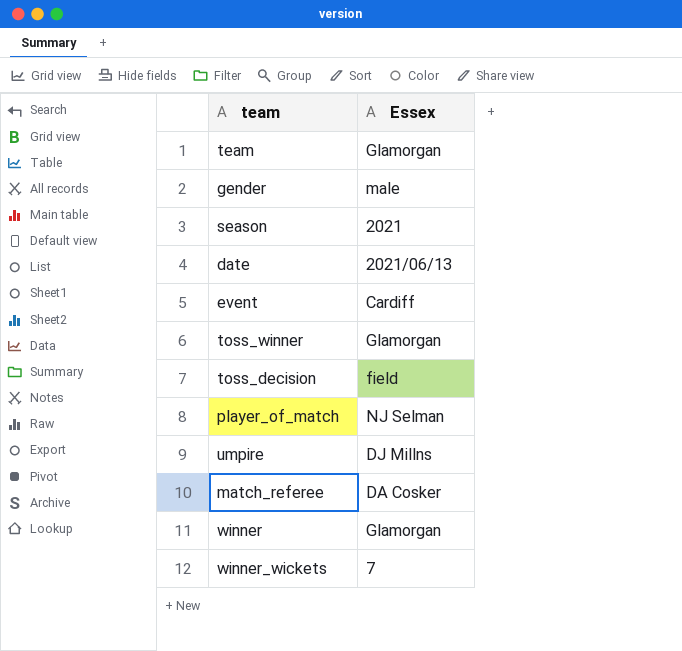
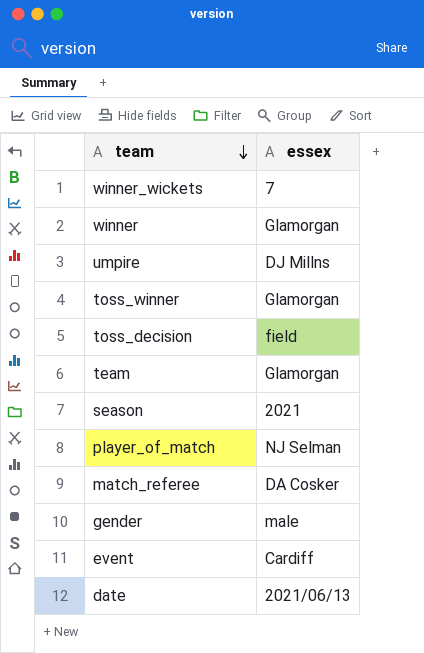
row order: none -> team descending
column name: Essex -> essex

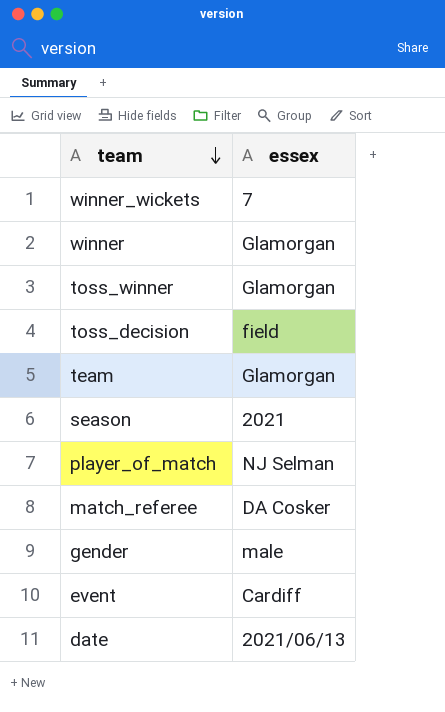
row umpire: DJ Millns -> none

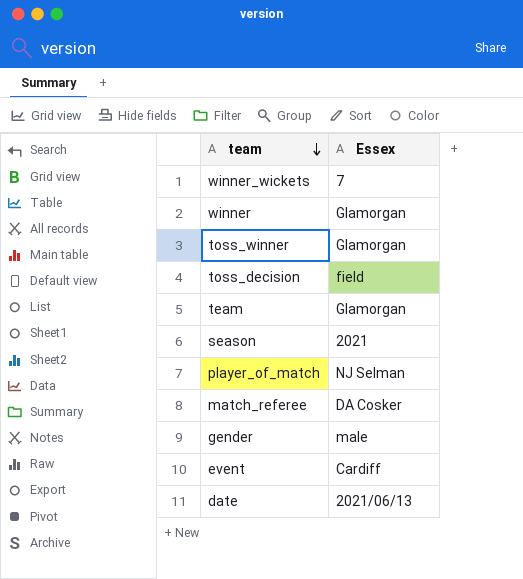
column name: essex -> Essex

